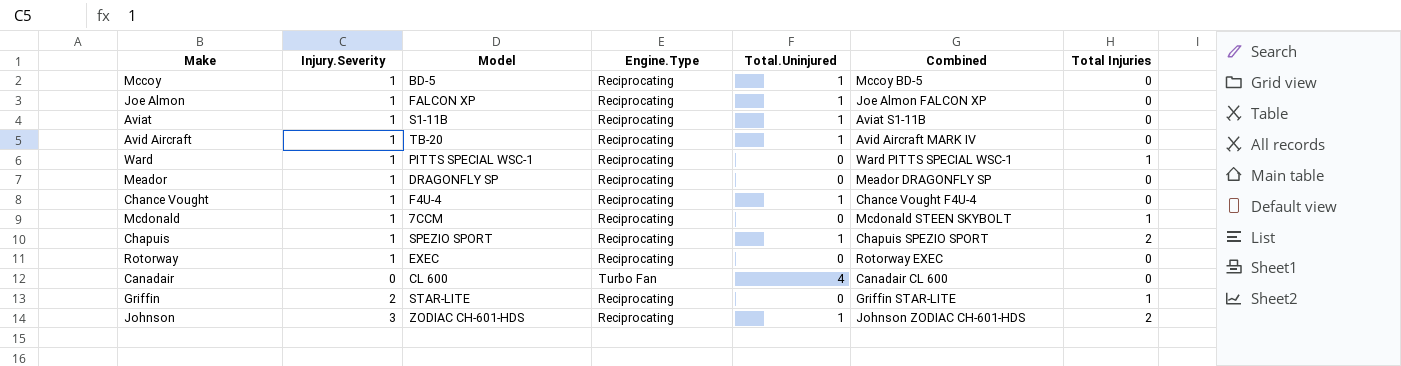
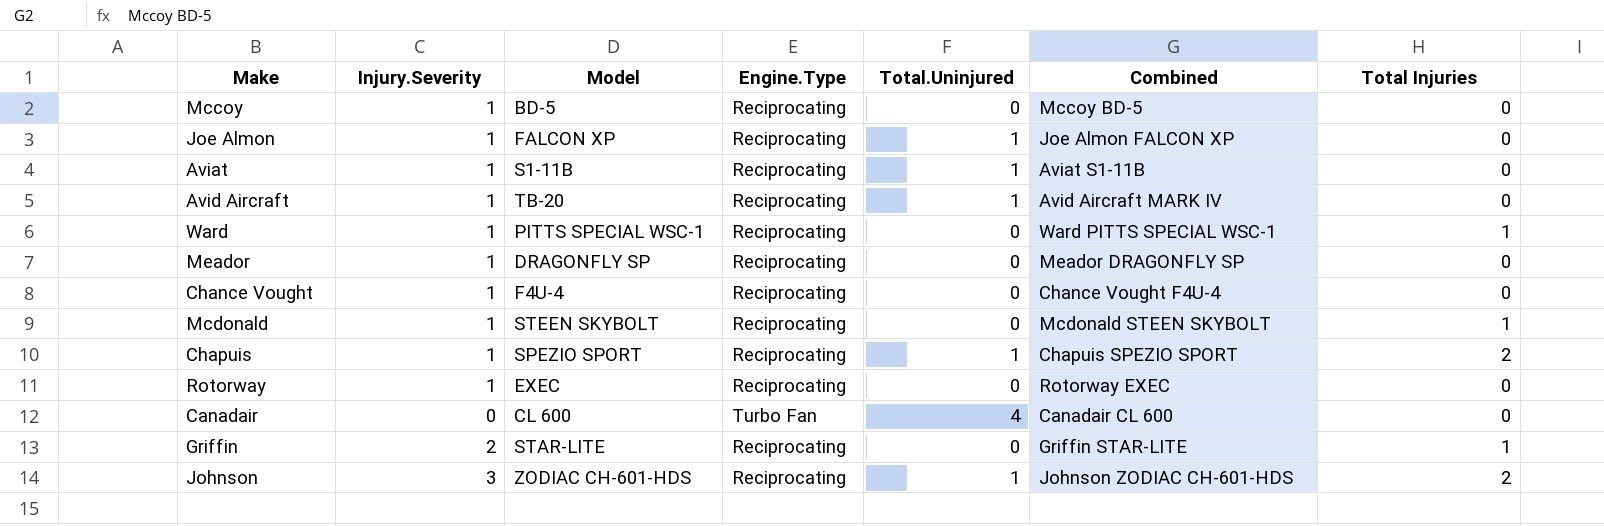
Mccoy | Total.Uninjured: 1 -> 0
Chance Vought | Total.Uninjured: 1 -> 0
Mcdonald | Model: 7CCM -> STEEN SKYBOLT

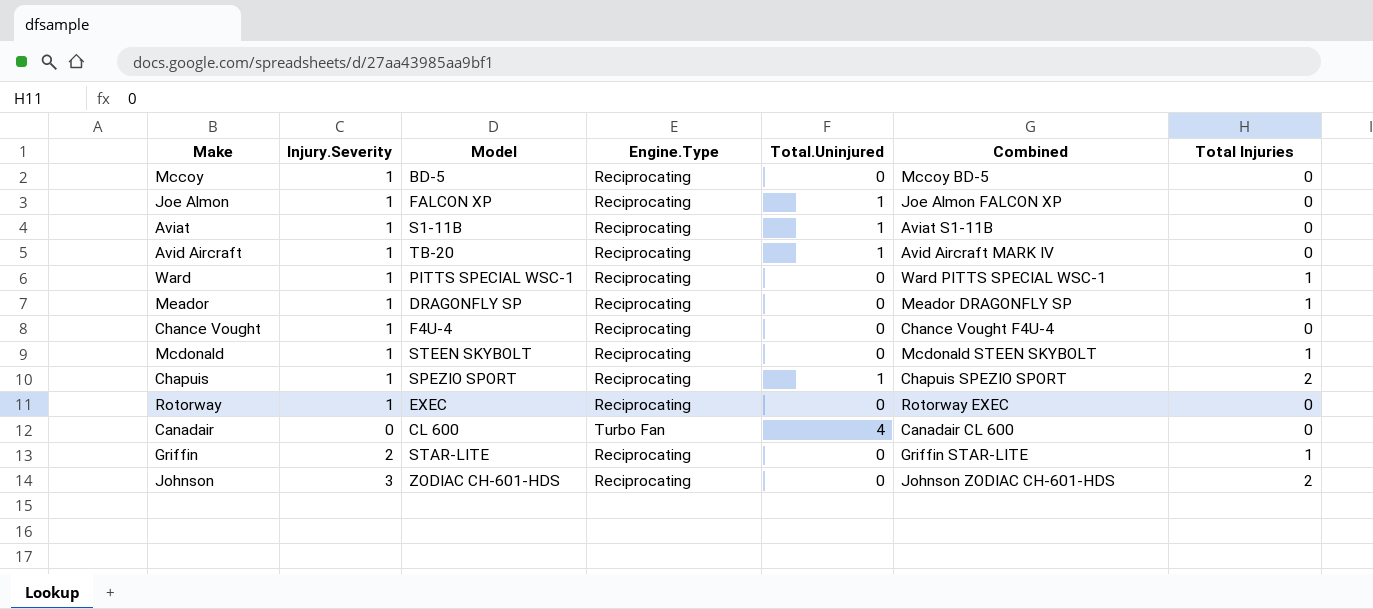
Meador | Total Injuries: 0 -> 1
Johnson | Total.Uninjured: 1 -> 0

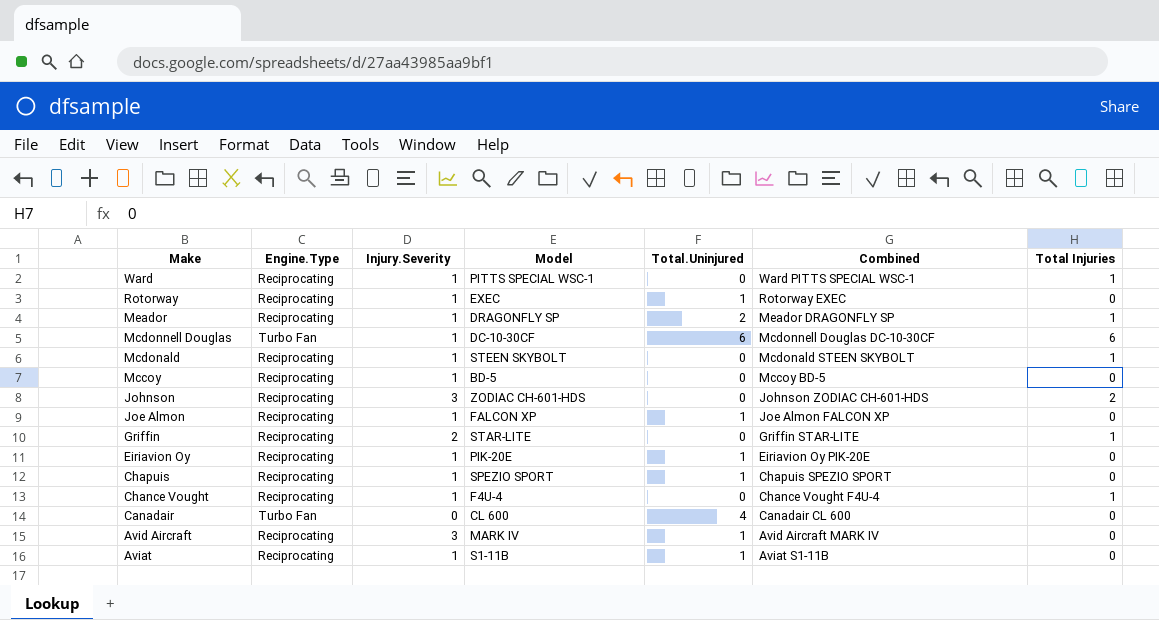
row order: none -> Make descending
column Engine.Type | position: 4 -> 2
Rotorway | Total.Uninjured: 0 -> 1
Meador | Total.Uninjured: 0 -> 2
row Mcdonnell Douglas: none -> Turbo Fan | 1 | DC-10-30CF | 6 | Mcdonnell Douglas DC-10-30CF | 6
row Eiriavion Oy: none -> Reciprocating | 1 | PIK-20E | 1 | Eiriavion Oy PIK-20E | 0
Chapuis | Total Injuries: 2 -> 0
Chance Vought | Total Injuries: 0 -> 1
Avid Aircraft | Injury.Severity: 1 -> 3
Avid Aircraft | Model: TB-20 -> MARK IV

